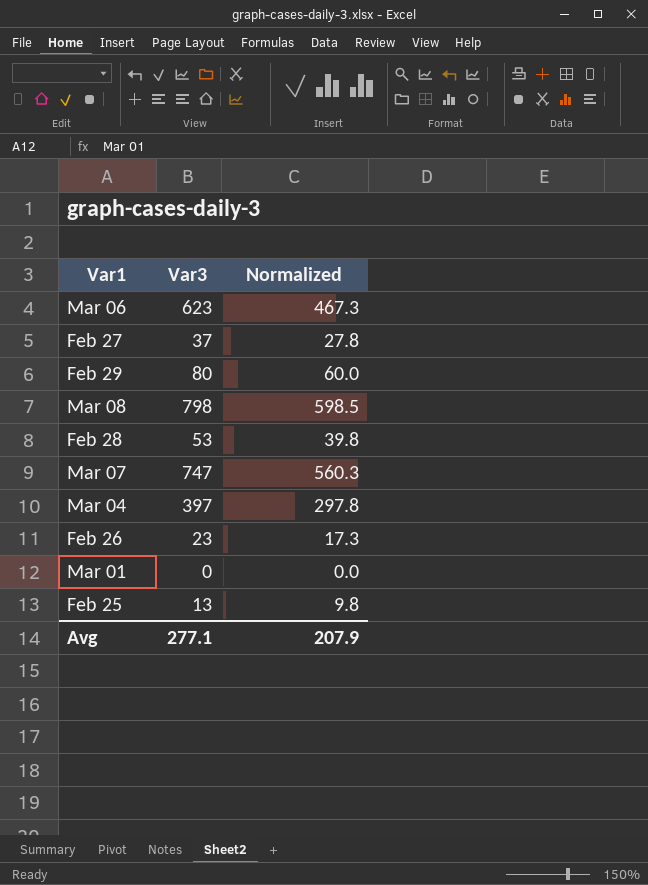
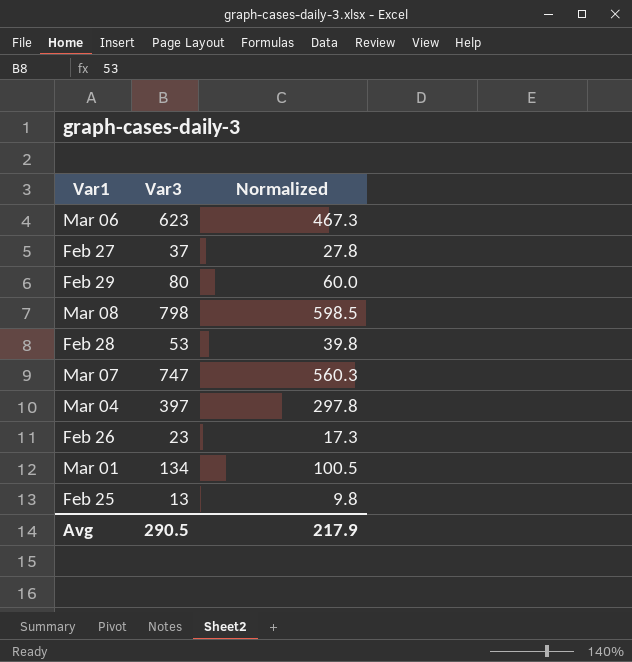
Mar 01 | Var3: 0 -> 134
Mar 01 | Normalized: 0.0 -> 100.5
Avg | Var3: 277.1 -> 290.5
Avg | Normalized: 207.9 -> 217.9

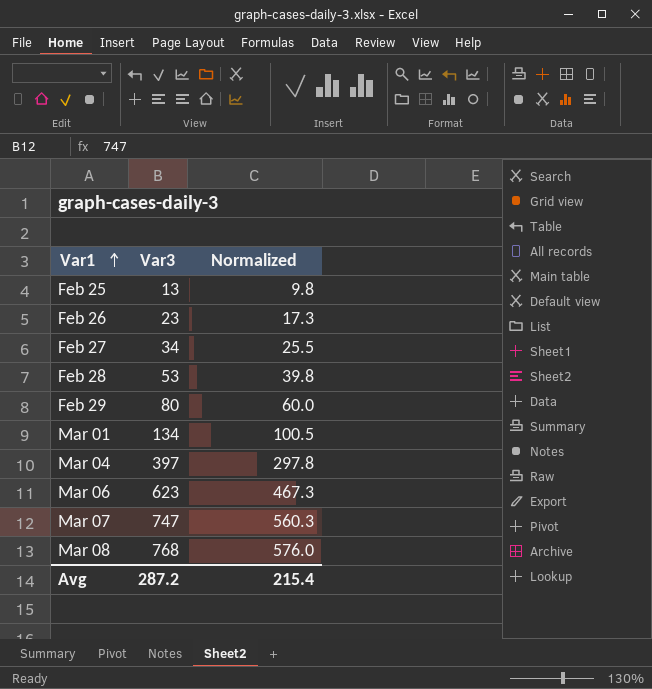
row order: none -> Var1 ascending
Feb 27 | Var3: 37 -> 34
Feb 27 | Normalized: 27.8 -> 25.5
Mar 08 | Var3: 798 -> 768
Mar 08 | Normalized: 598.5 -> 576.0
Avg | Var3: 290.5 -> 287.2
Avg | Normalized: 217.9 -> 215.4

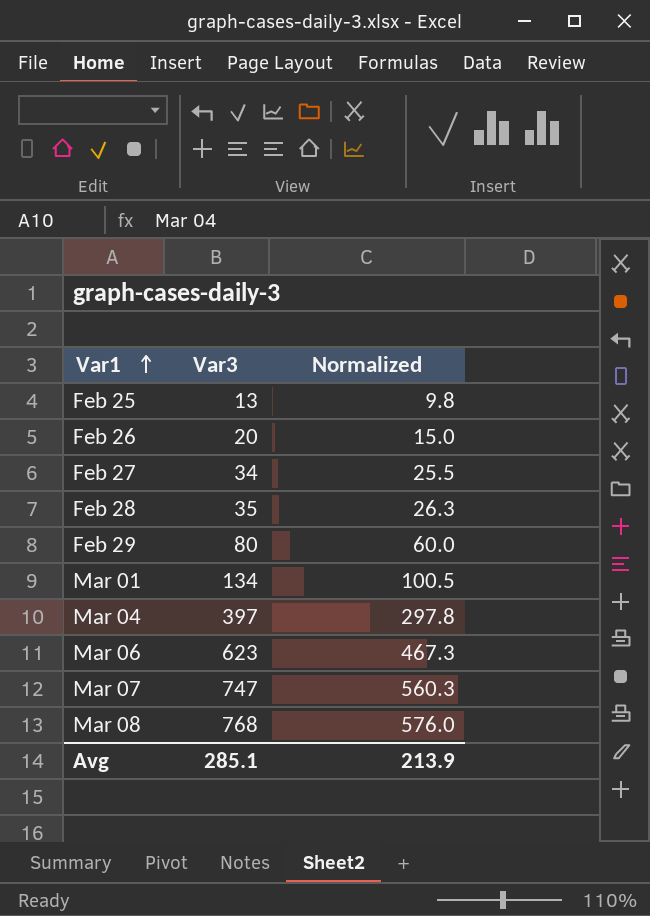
Feb 26 | Var3: 23 -> 20
Feb 26 | Normalized: 17.3 -> 15.0
Feb 28 | Var3: 53 -> 35
Feb 28 | Normalized: 39.8 -> 26.3
Avg | Var3: 287.2 -> 285.1
Avg | Normalized: 215.4 -> 213.9

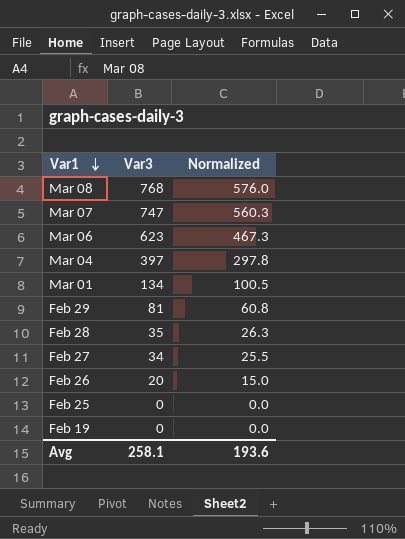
row order: Var1 ascending -> Var1 descending
Feb 29 | Var3: 80 -> 81
Feb 29 | Normalized: 60.0 -> 60.8
Feb 25 | Var3: 13 -> 0
Feb 25 | Normalized: 9.8 -> 0.0
row Feb 19: none -> 0 | 0.0
Avg | Var3: 285.1 -> 258.1
Avg | Normalized: 213.9 -> 193.6

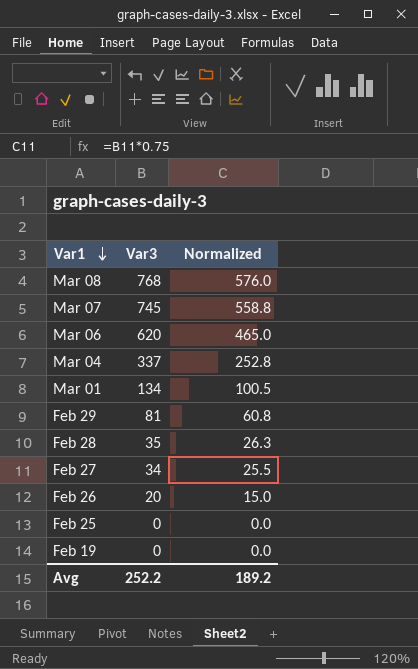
Mar 07 | Var3: 747 -> 745
Mar 07 | Normalized: 560.3 -> 558.8
Mar 06 | Var3: 623 -> 620
Mar 06 | Normalized: 467.3 -> 465.0
Mar 04 | Var3: 397 -> 337
Mar 04 | Normalized: 297.8 -> 252.8
Avg | Var3: 258.1 -> 252.2
Avg | Normalized: 193.6 -> 189.2

